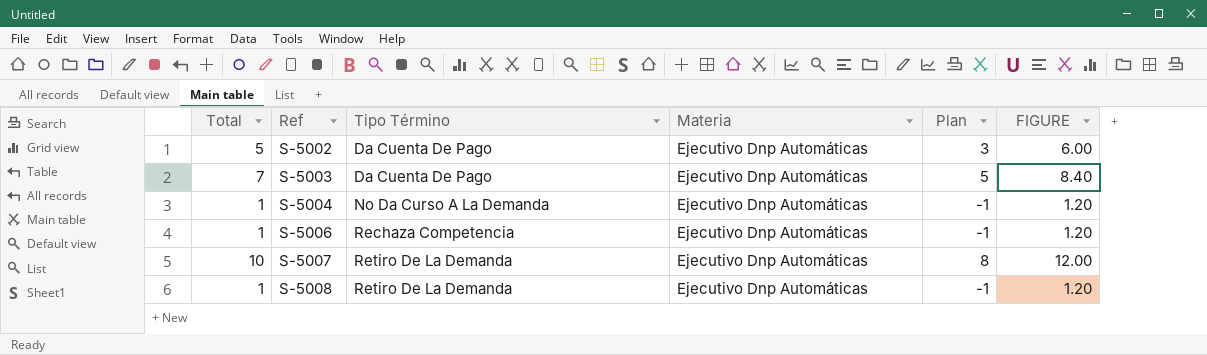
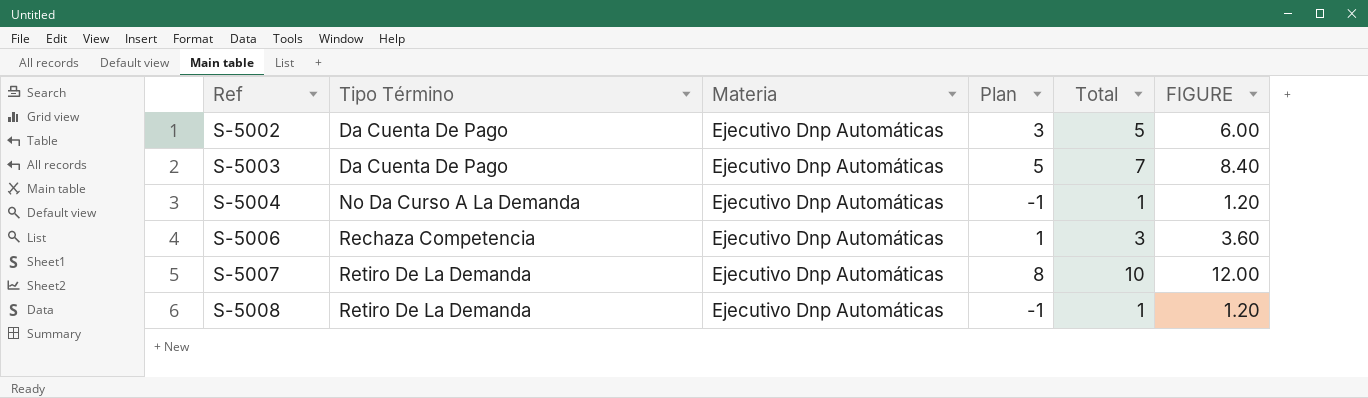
column Total | position: 1 -> 5
S-5006 | Plan: -1 -> 1
S-5006 | Total: 1 -> 3
S-5006 | FIGURE: 1.20 -> 3.60

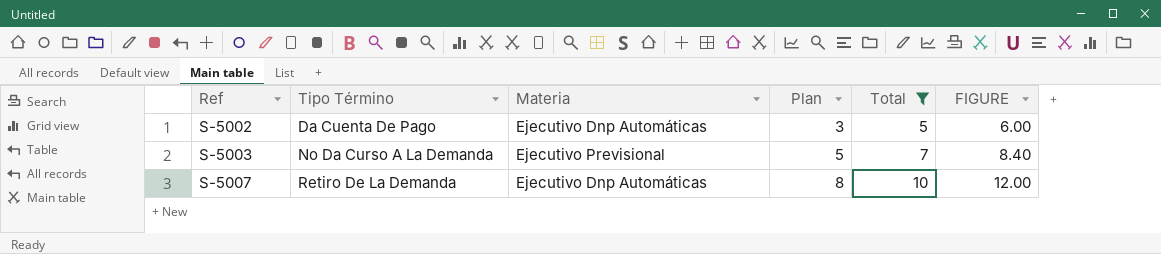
filter: none -> Total >= 5
S-5003 | Tipo Término: Da Cuenta De Pago -> No Da Curso A La Demanda
S-5003 | Materia: Ejecutivo Dnp Automáticas -> Ejecutivo Previsional

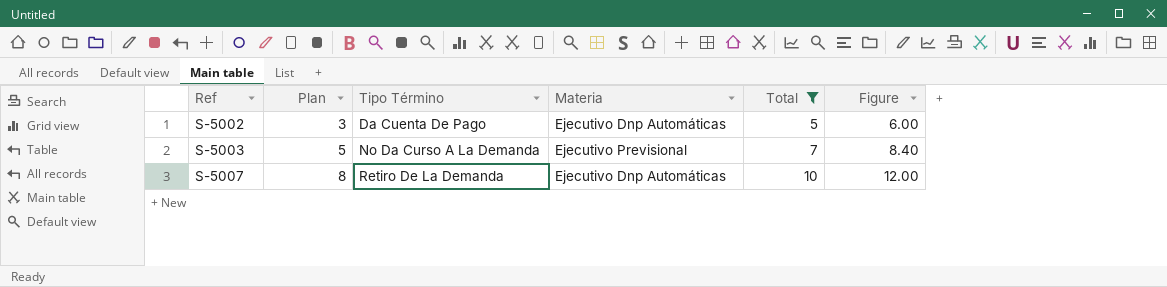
column Plan | position: 4 -> 2
column name: FIGURE -> Figure

